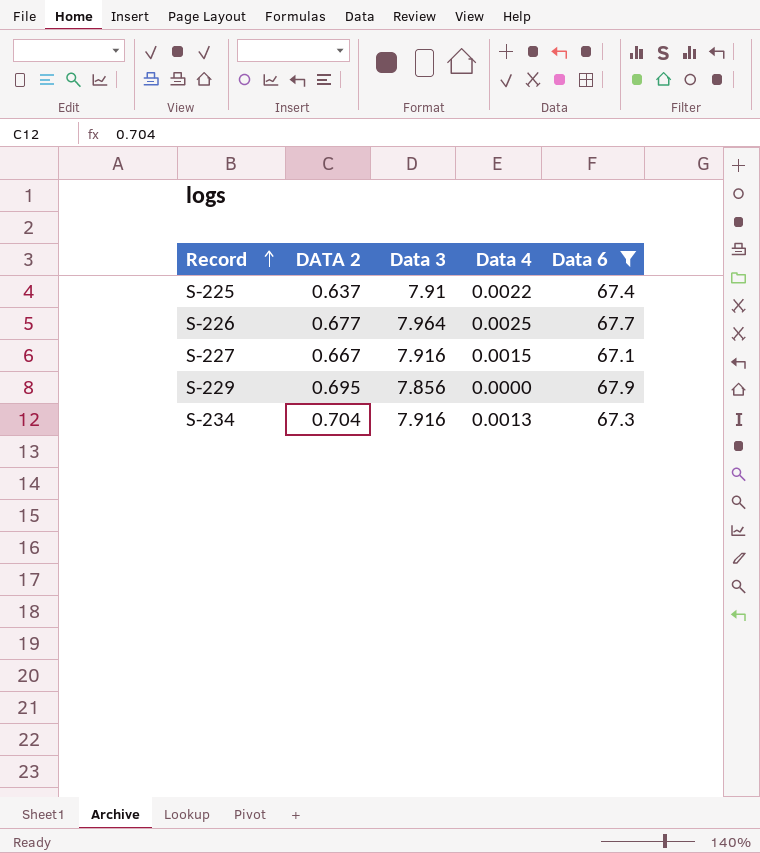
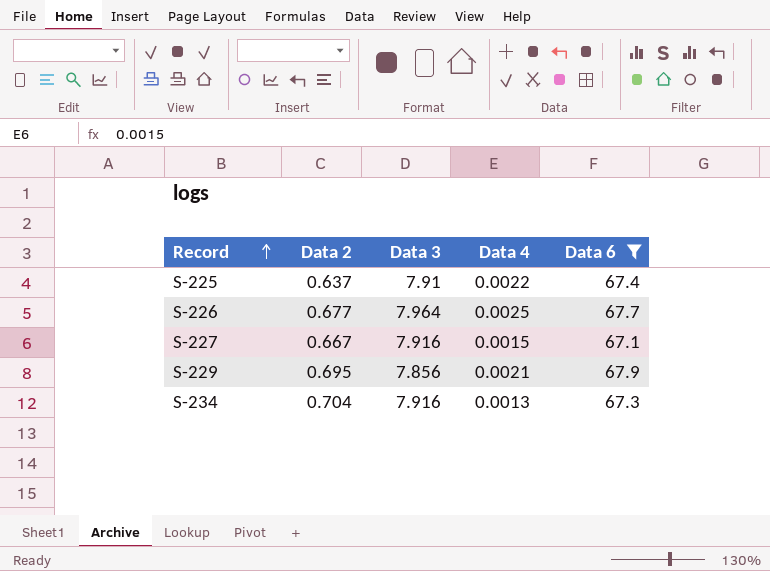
column name: DATA 2 -> Data 2
S-229 | Data 4: 0.0000 -> 0.0021

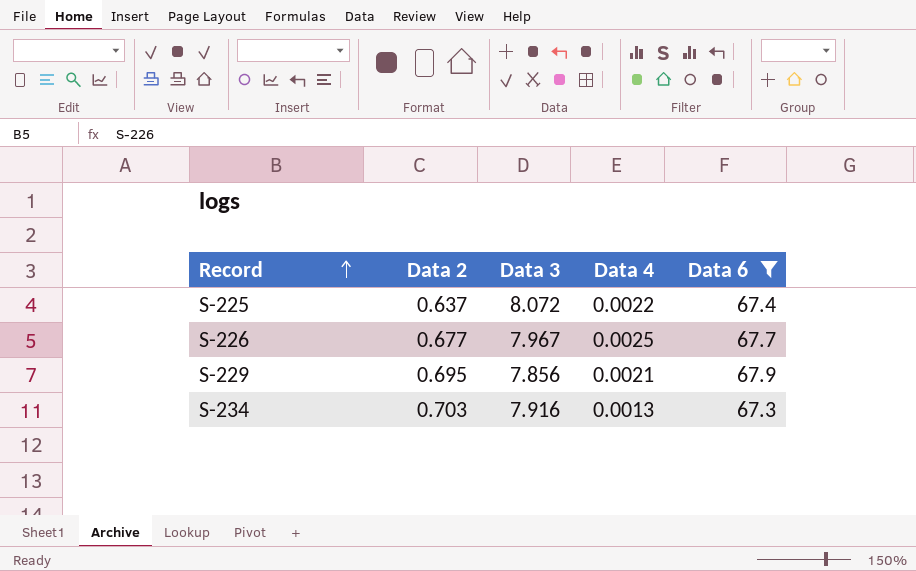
row S-227: 0.667 | 7.916 | 0.0015 | 67.1 -> none
S-225 | Data 3: 7.91 -> 8.072
S-226 | Data 3: 7.964 -> 7.967
S-234 | Data 2: 0.704 -> 0.703

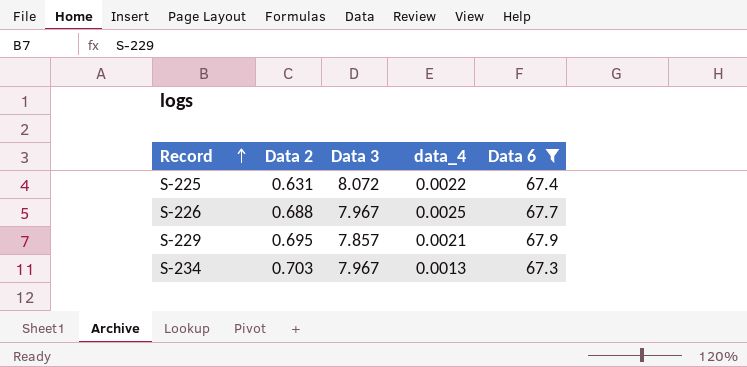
column name: Data 4 -> data_4
S-225 | Data 2: 0.637 -> 0.631
S-226 | Data 2: 0.677 -> 0.688
S-229 | Data 3: 7.856 -> 7.857
S-234 | Data 3: 7.916 -> 7.967

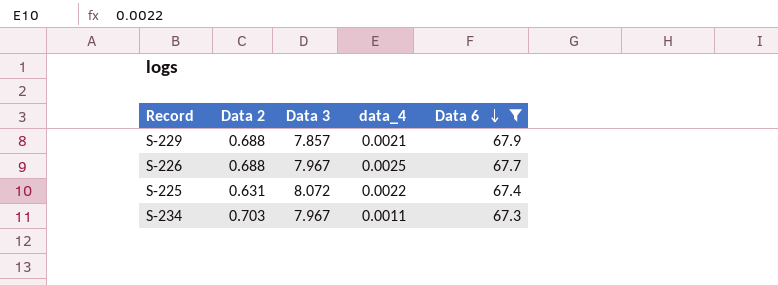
row order: Record ascending -> Data 6 descending
S-229 | Data 2: 0.695 -> 0.688
S-234 | data_4: 0.0013 -> 0.0011

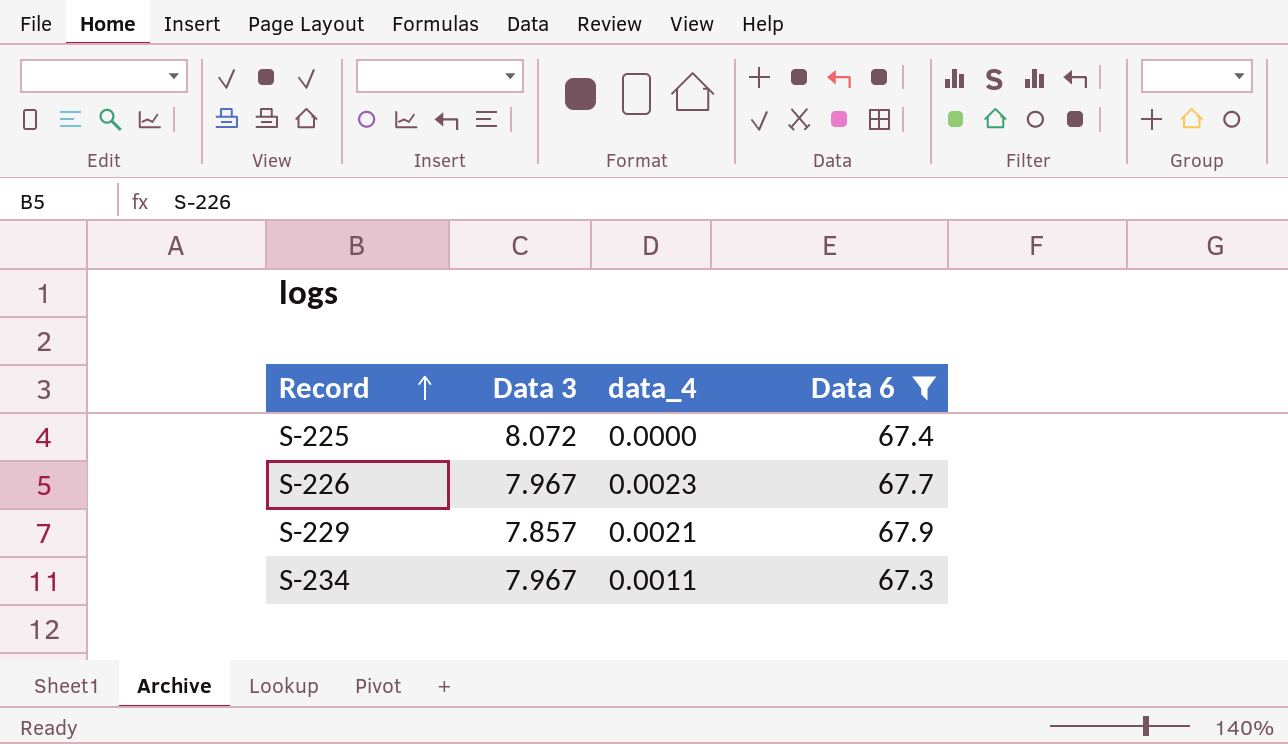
row order: Data 6 descending -> Record ascending
column Data 2 | position: 2 -> none
S-225 | data_4: 0.0022 -> 0.0000
S-226 | data_4: 0.0025 -> 0.0023

